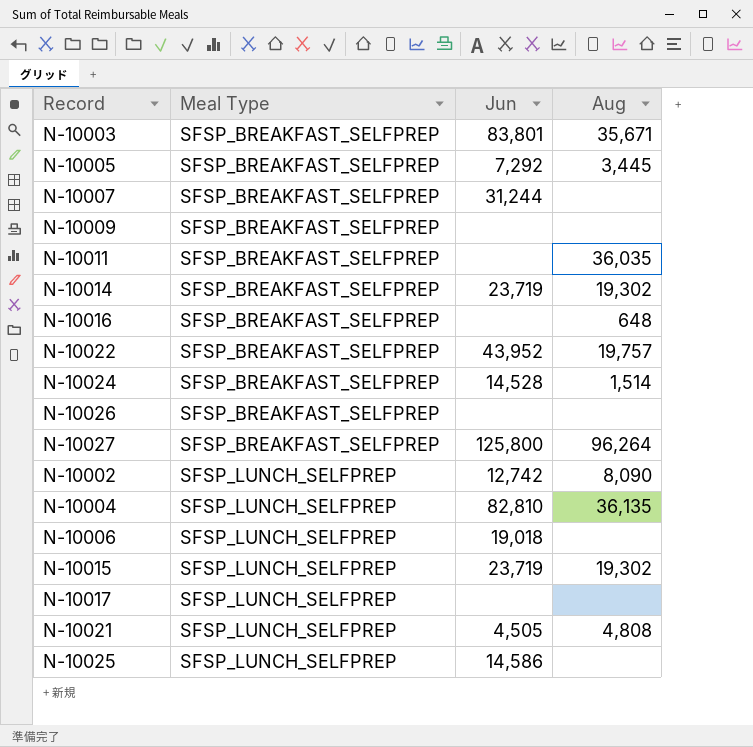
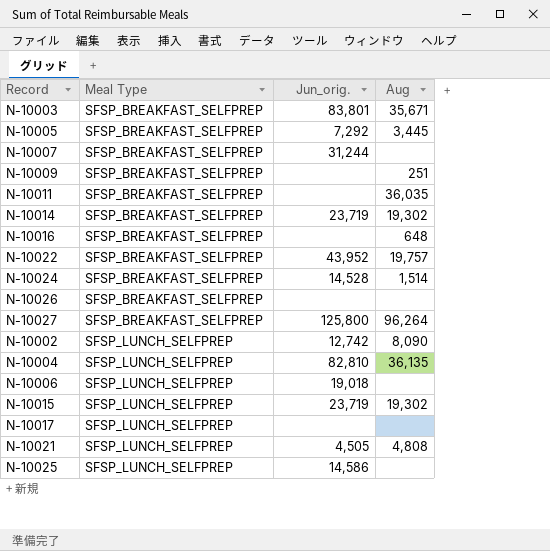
column name: Jun -> Jun_orig.
N-10009 | Aug: none -> 251

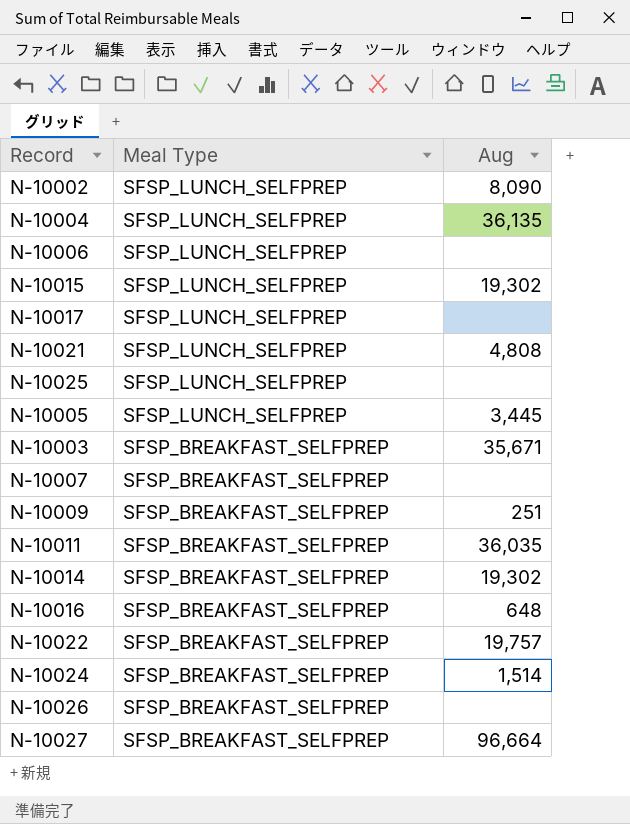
row order: Meal Type ascending -> Meal Type descending
column Jun_orig. | position: 3 -> none
N-10005 | Meal Type: SFSP_BREAKFAST_SELFPREP -> SFSP_LUNCH_SELFPREP
N-10027 | Aug: 96,264 -> 96,664

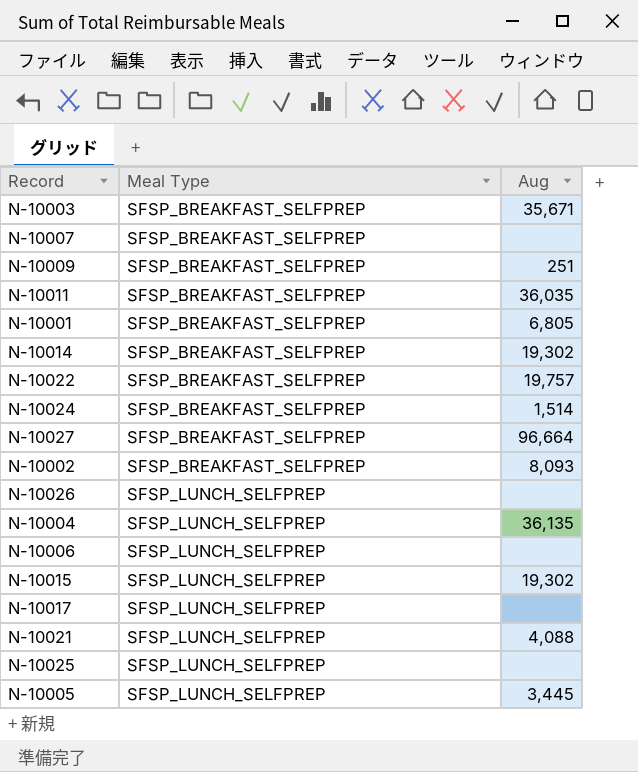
row order: Meal Type descending -> Meal Type ascending
row N-10016: SFSP_BREAKFAST_SELFPREP | 648 -> none
row N-10001: none -> SFSP_BREAKFAST_SELFPREP | 6,805
N-10002 | Meal Type: SFSP_LUNCH_SELFPREP -> SFSP_BREAKFAST_SELFPREP
N-10002 | Aug: 8,090 -> 8,093
N-10026 | Meal Type: SFSP_BREAKFAST_SELFPREP -> SFSP_LUNCH_SELFPREP
N-10021 | Aug: 4,808 -> 4,088

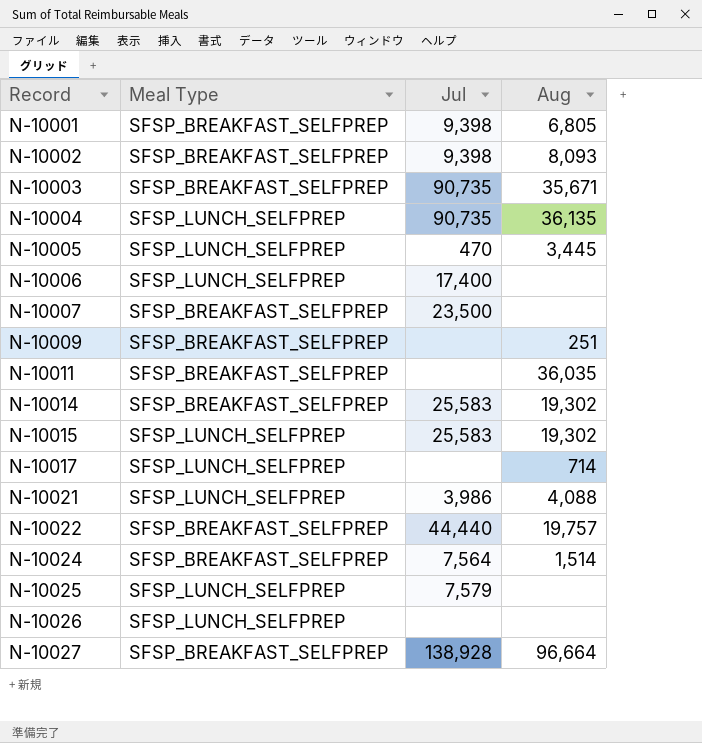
row order: Meal Type ascending -> Record ascending
column Jul | position: none -> 3
N-10017 | Aug: none -> 714

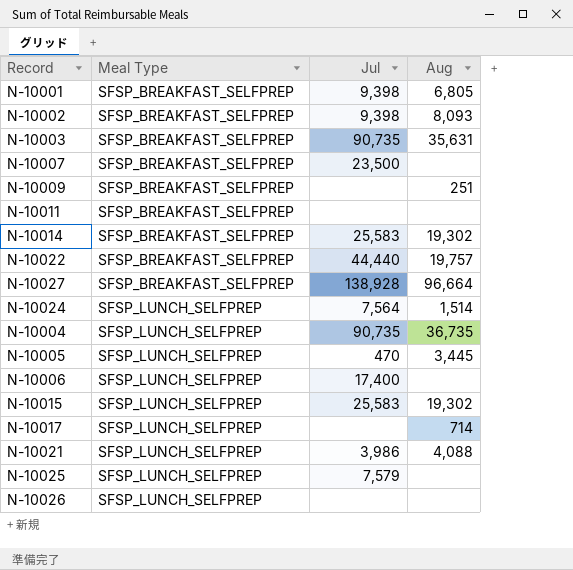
row order: Record ascending -> Meal Type ascending
N-10003 | Aug: 35,671 -> 35,631
N-10011 | Aug: 36,035 -> none
N-10024 | Meal Type: SFSP_BREAKFAST_SELFPREP -> SFSP_LUNCH_SELFPREP
N-10004 | Aug: 36,135 -> 36,735

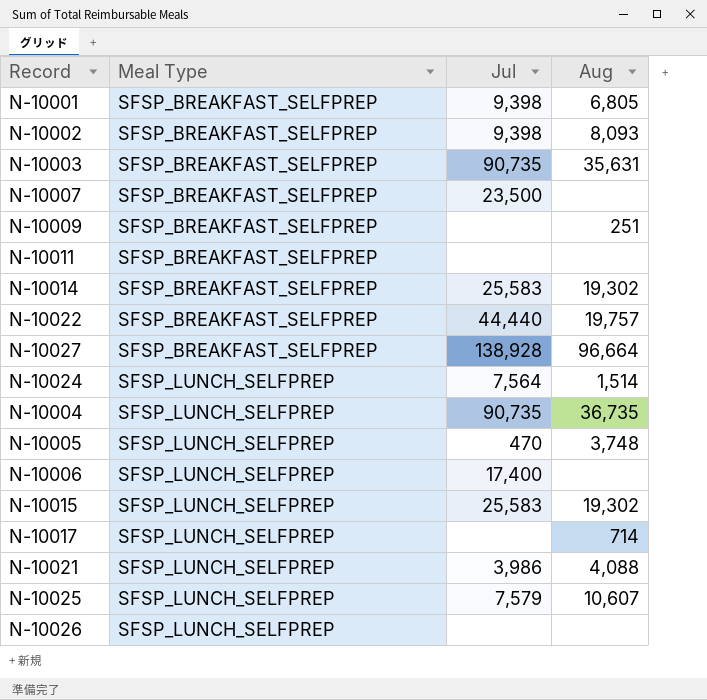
N-10005 | Aug: 3,445 -> 3,748
N-10025 | Aug: none -> 10,607

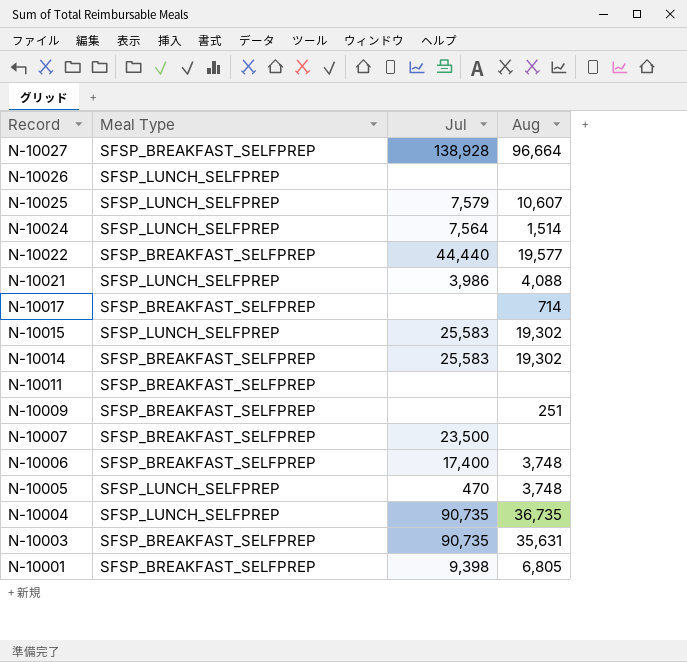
row order: Meal Type ascending -> Record descending
row N-10002: SFSP_BREAKFAST_SELFPREP | 9,398 | 8,093 -> none
N-10022 | Aug: 19,757 -> 19,577
N-10017 | Meal Type: SFSP_LUNCH_SELFPREP -> SFSP_BREAKFAST_SELFPREP
N-10006 | Meal Type: SFSP_LUNCH_SELFPREP -> SFSP_BREAKFAST_SELFPREP
N-10006 | Aug: none -> 3,748

